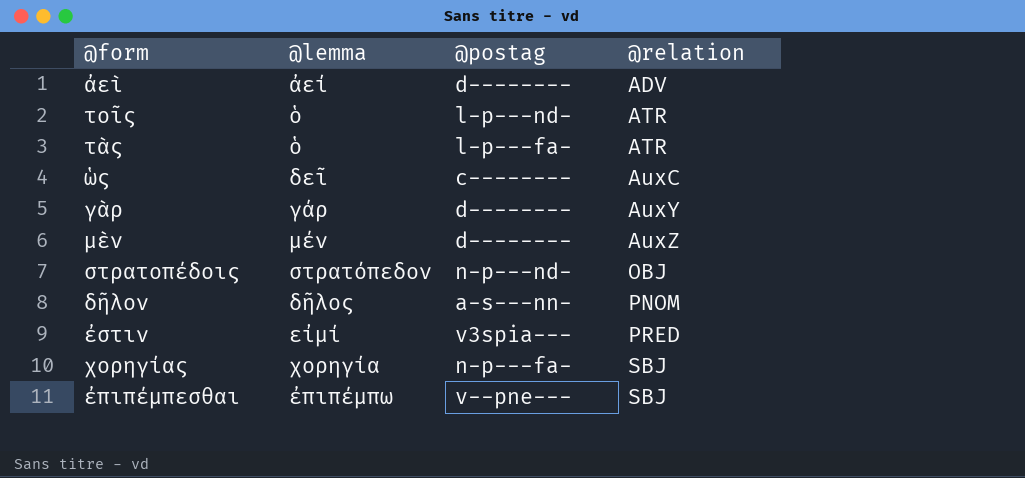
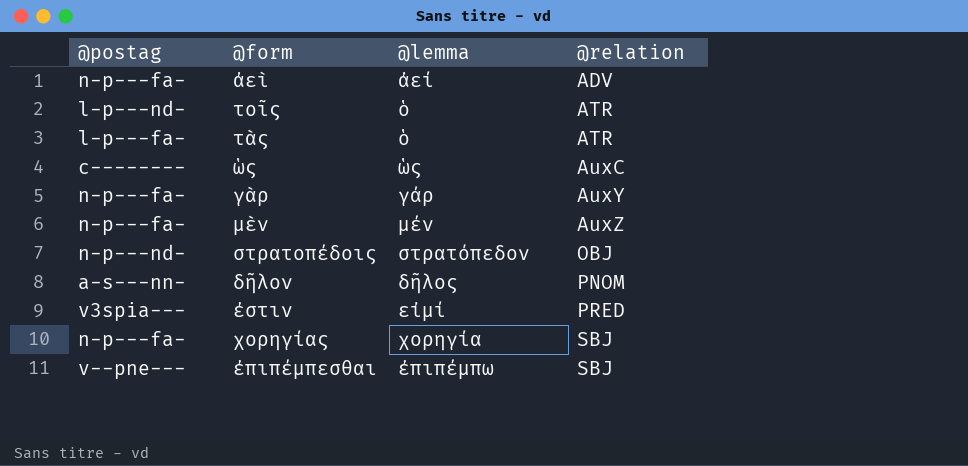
column @postag | position: 3 -> 1
ἀεὶ | @postag: d-------- -> n-p---fa-
ὡς | @lemma: δεῖ -> ὡς
γὰρ | @postag: d-------- -> n-p---fa-
μὲν | @postag: d-------- -> n-p---fa-

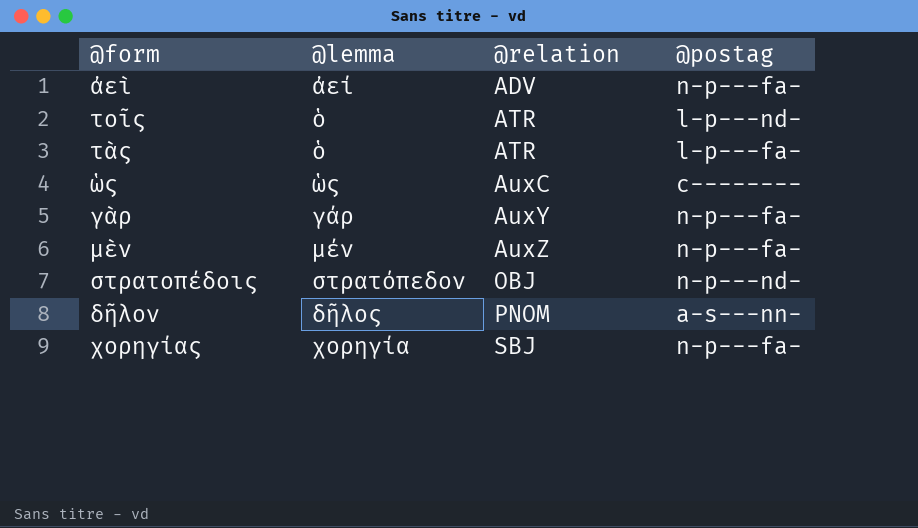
column @postag | position: 1 -> 4
row ἐστιν: v3spia--- | εἰμί | PRED -> none
row ἐπιπέμπεσθαι: v--pne--- | ἐπιπέμπω | SBJ -> none

